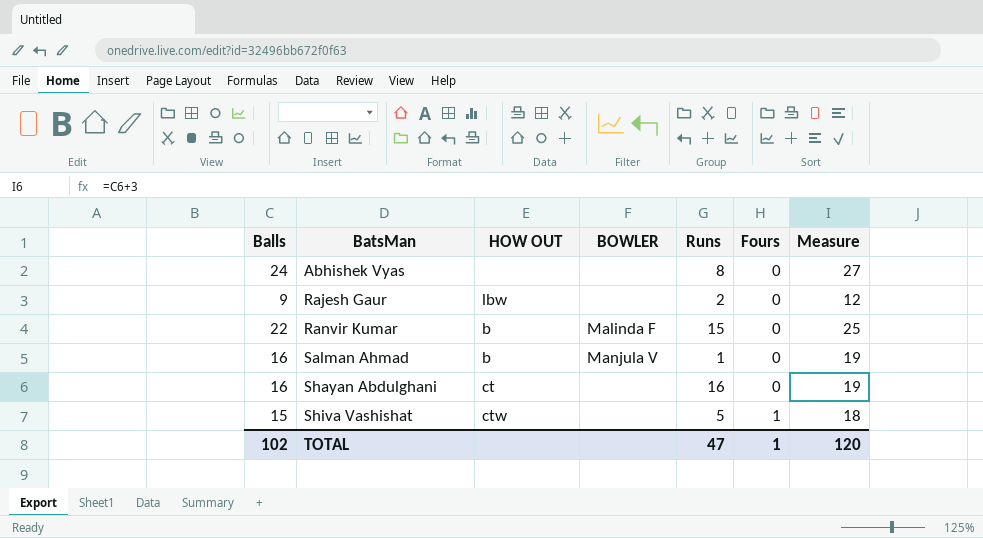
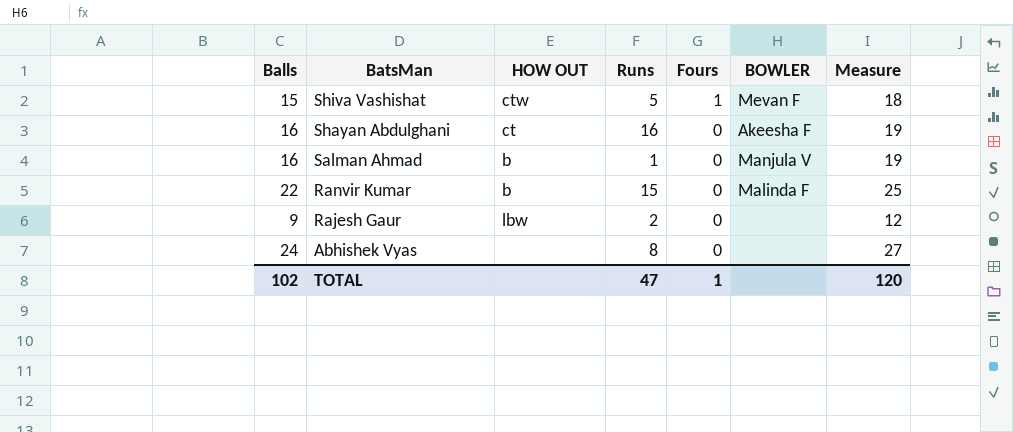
row order: BatsMan ascending -> BatsMan descending
column BOWLER | position: 4 -> 6
Shiva Vashishat | BOWLER: none -> Mevan F
Shayan Abdulghani | BOWLER: none -> Akeesha F

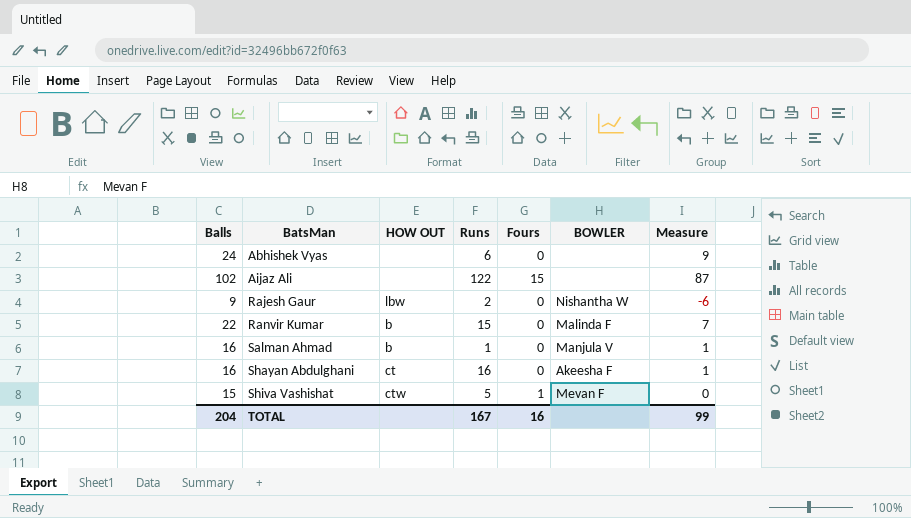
row order: BatsMan descending -> BatsMan ascending
column Measure | formula: [Balls] + 3 -> [Balls] - 15
Abhishek Vyas | Runs: 8 -> 6
row Aijaz Ali: none -> 102 | none | 122 | 15 | none | 87
Rajesh Gaur | BOWLER: none -> Nishantha W
TOTAL | Balls: 102 -> 204
TOTAL | Runs: 47 -> 167
TOTAL | Fours: 1 -> 16
TOTAL | Measure: 120 -> 99

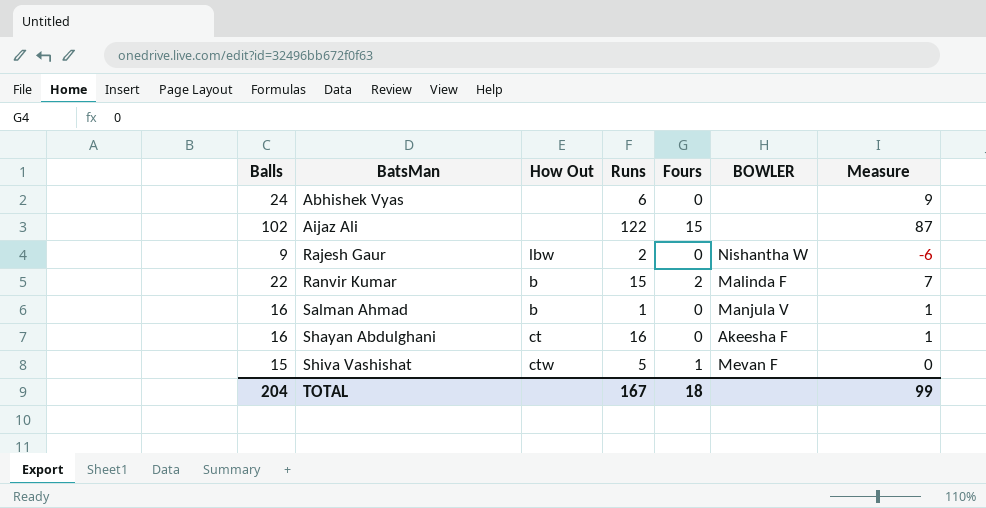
column name: HOW OUT -> How Out
Ranvir Kumar | Fours: 0 -> 2
TOTAL | Fours: 16 -> 18

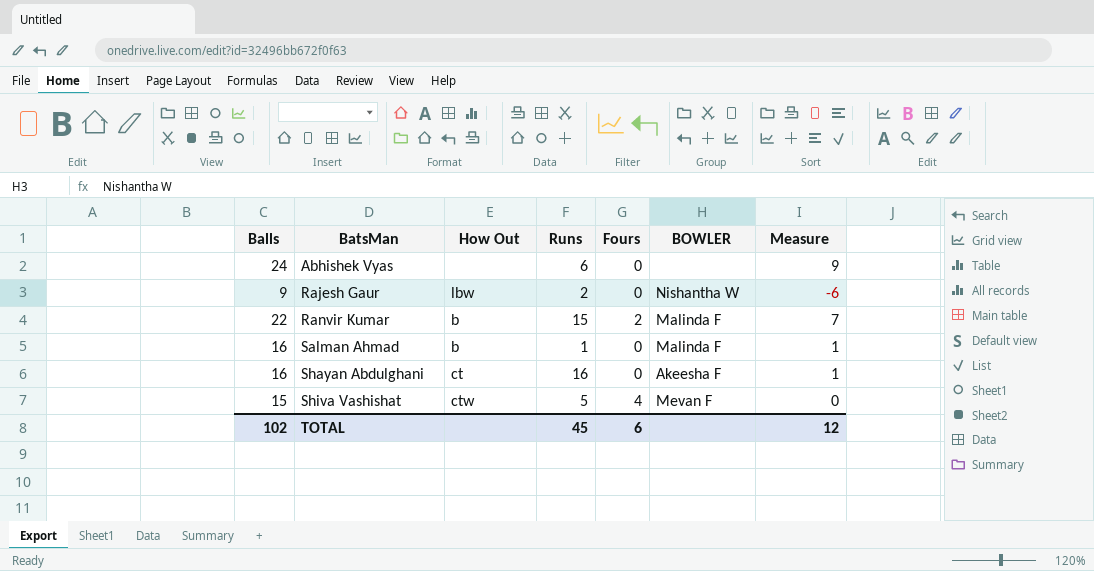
row Aijaz Ali: 102 | none | 122 | 15 | none | 87 -> none
Salman Ahmad | BOWLER: Manjula V -> Malinda F
Shiva Vashishat | Fours: 1 -> 4
TOTAL | Balls: 204 -> 102
TOTAL | Runs: 167 -> 45
TOTAL | Fours: 18 -> 6
TOTAL | Measure: 99 -> 12

